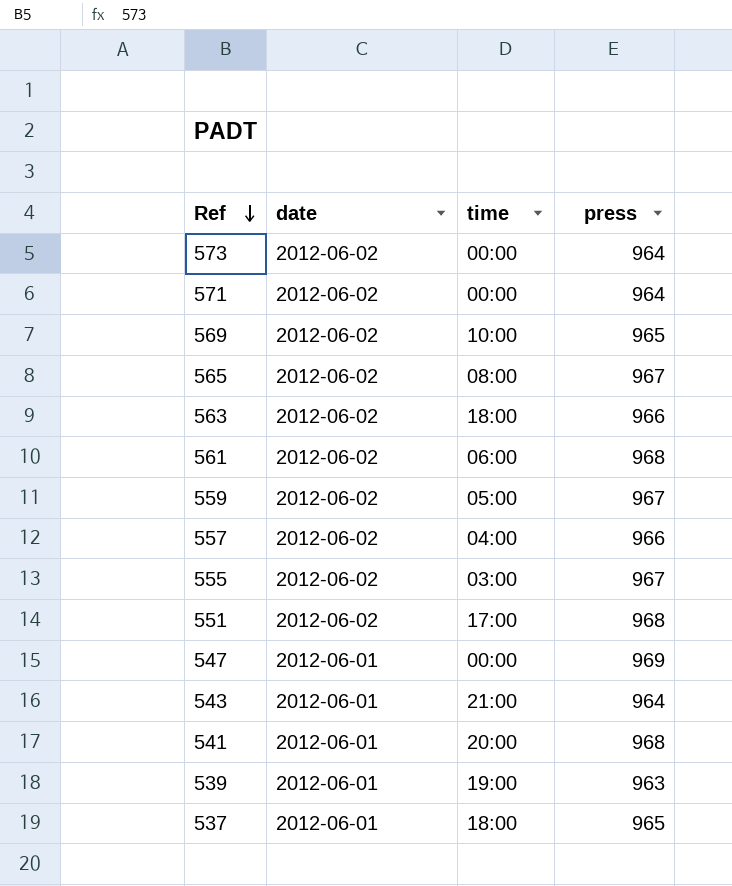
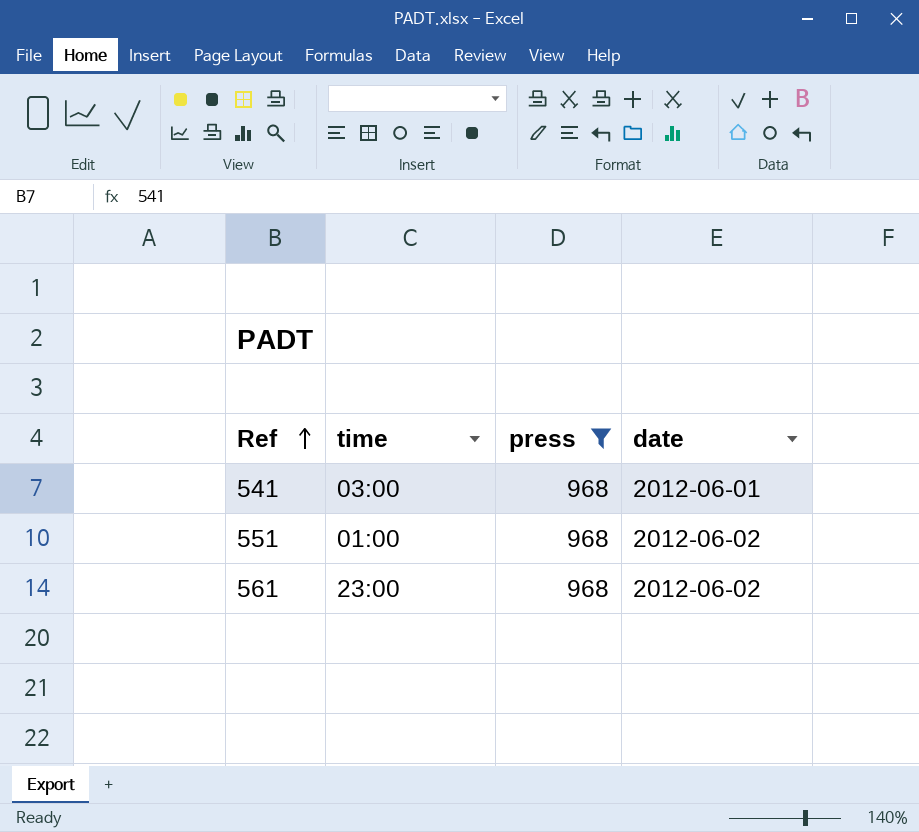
filter: none -> press = 968
row order: Ref descending -> Ref ascending
column date | position: 2 -> 4
541 | time: 20:00 -> 03:00
551 | time: 17:00 -> 01:00
561 | time: 06:00 -> 23:00

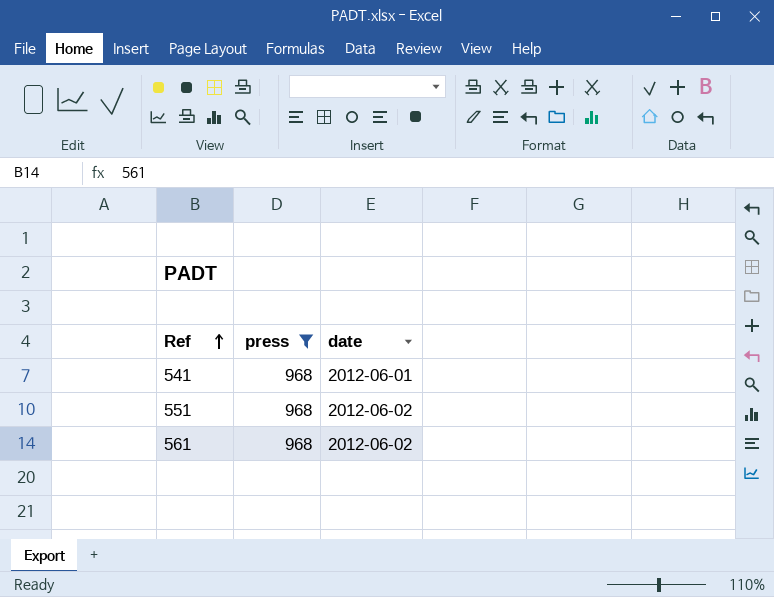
column time | position: 2 -> none

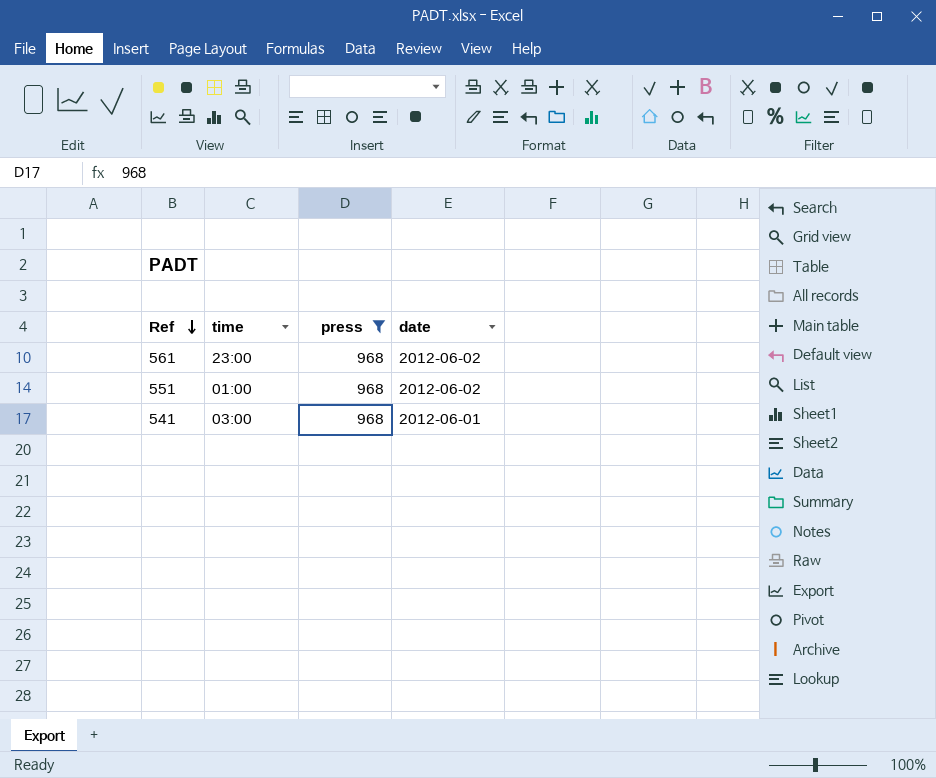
row order: Ref ascending -> Ref descending
column time | position: none -> 2

